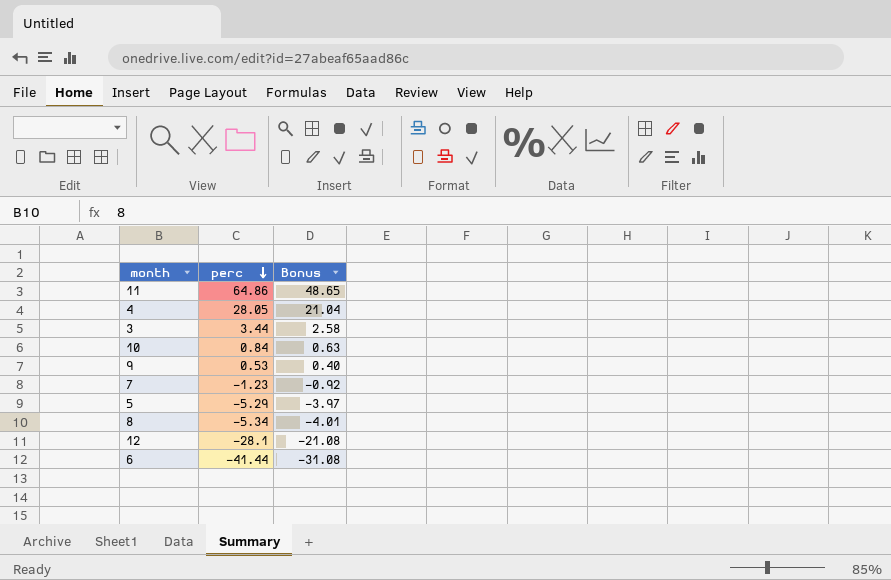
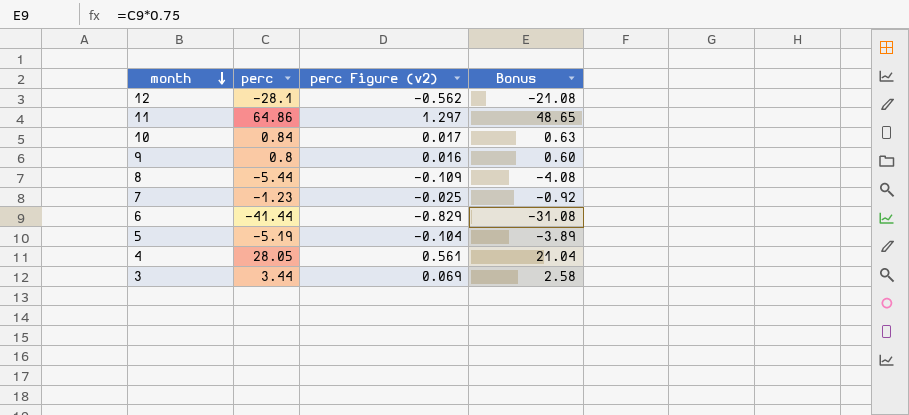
row order: perc descending -> month descending
column perc Figure (v2) | formula: none -> [perc] * 0.02
9 | perc: 0.53 -> 0.8
9 | Bonus: 0.40 -> 0.60
8 | perc: -5.34 -> -5.44
8 | Bonus: -4.01 -> -4.08
5 | perc: -5.29 -> -5.19
5 | Bonus: -3.97 -> -3.89

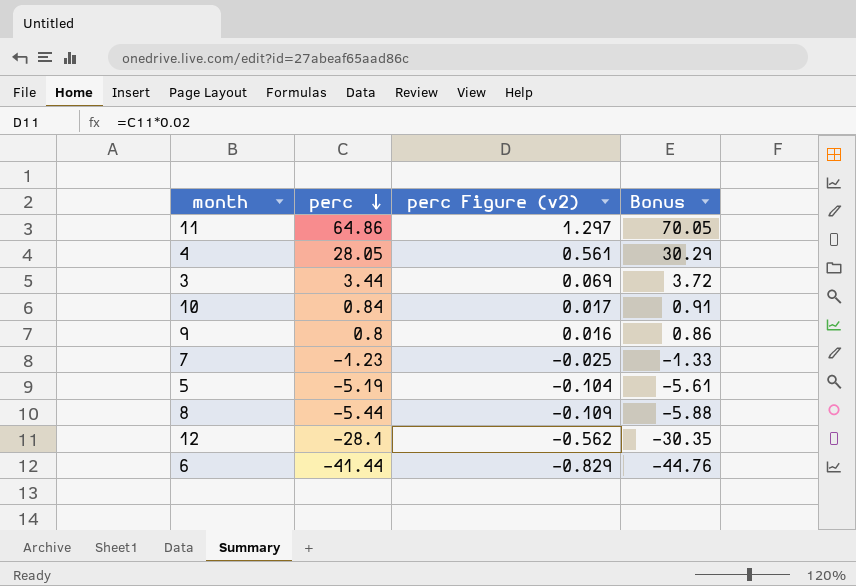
row order: month descending -> perc descending
column Bonus | formula: [perc] * 0.75 -> [perc] * 1.08

